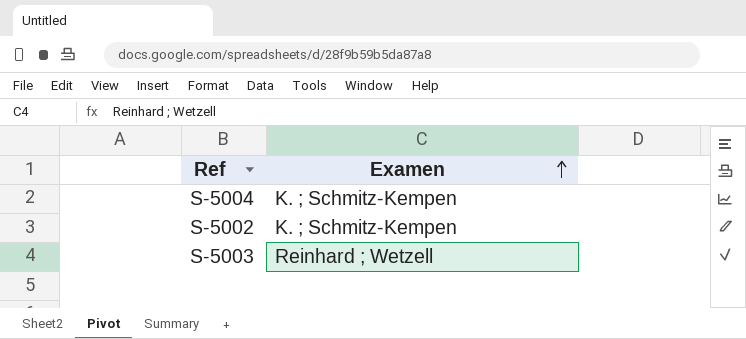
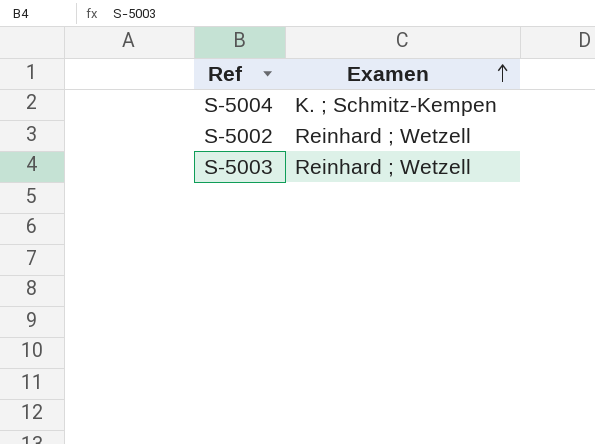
S-5002 | Examen: K. ; Schmitz-Kempen -> Reinhard ; Wetzell

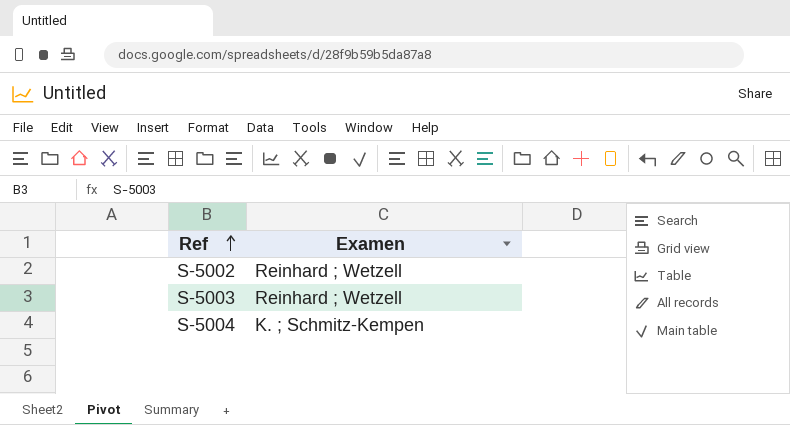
row order: Examen ascending -> Ref ascending

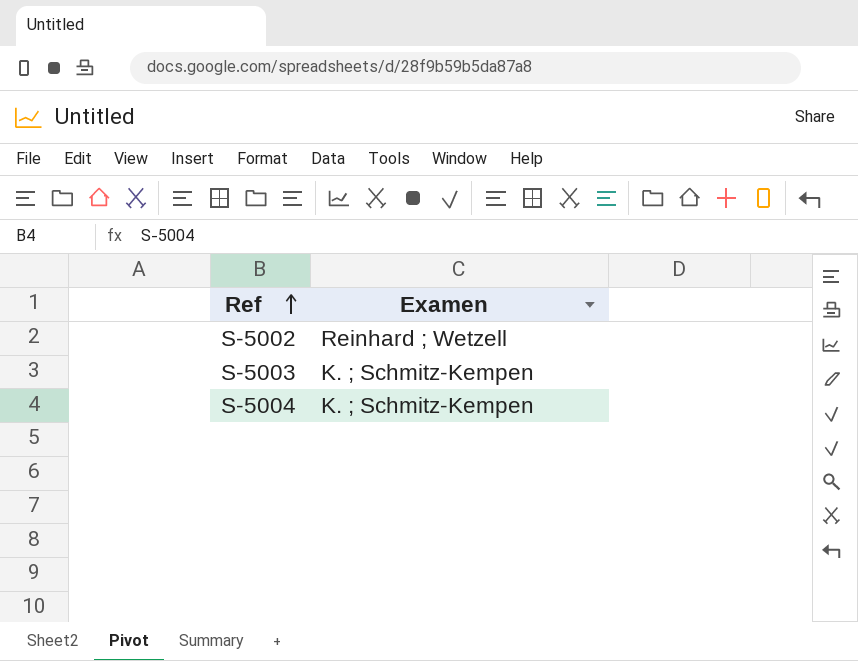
S-5003 | Examen: Reinhard ; Wetzell -> K. ; Schmitz-Kempen

